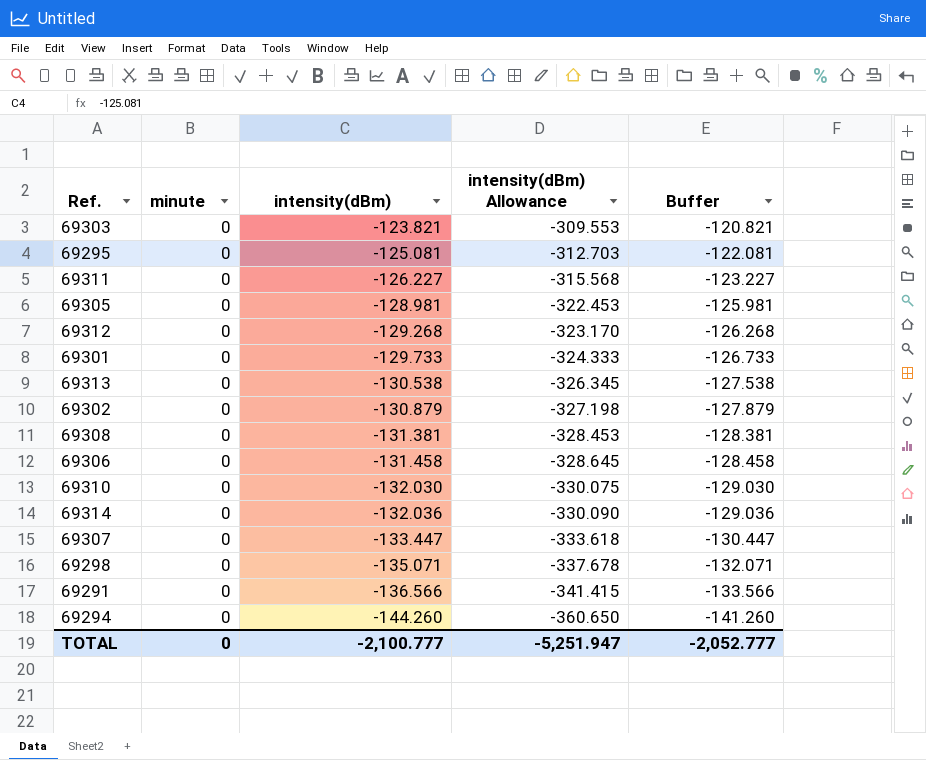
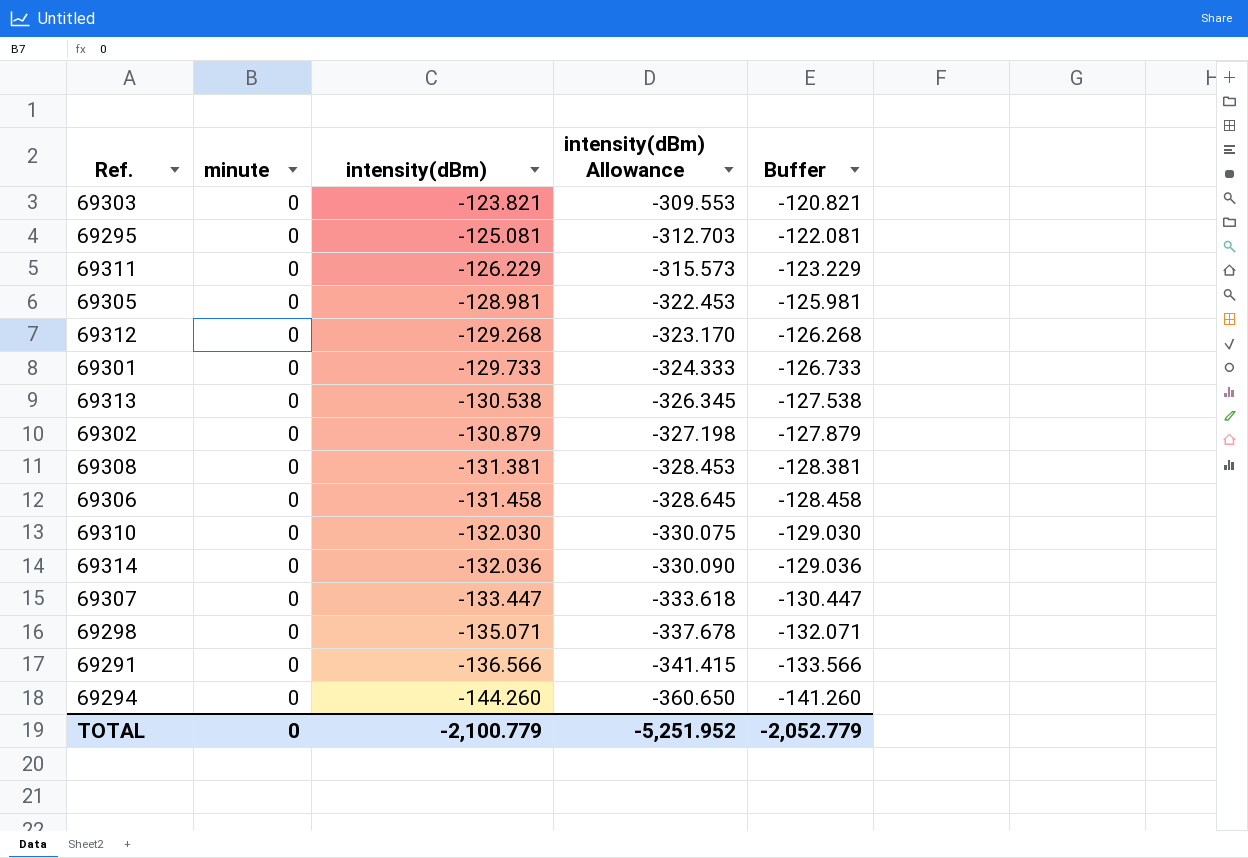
69311 | intensity(dBm): -126.227 -> -126.229
69311 | intensity(dBm) Allowance: -315.568 -> -315.573
69311 | Buffer: -123.227 -> -123.229
TOTAL | intensity(dBm): -2,100.777 -> -2,100.779
TOTAL | intensity(dBm) Allowance: -5,251.947 -> -5,251.952
TOTAL | Buffer: -2,052.777 -> -2,052.779

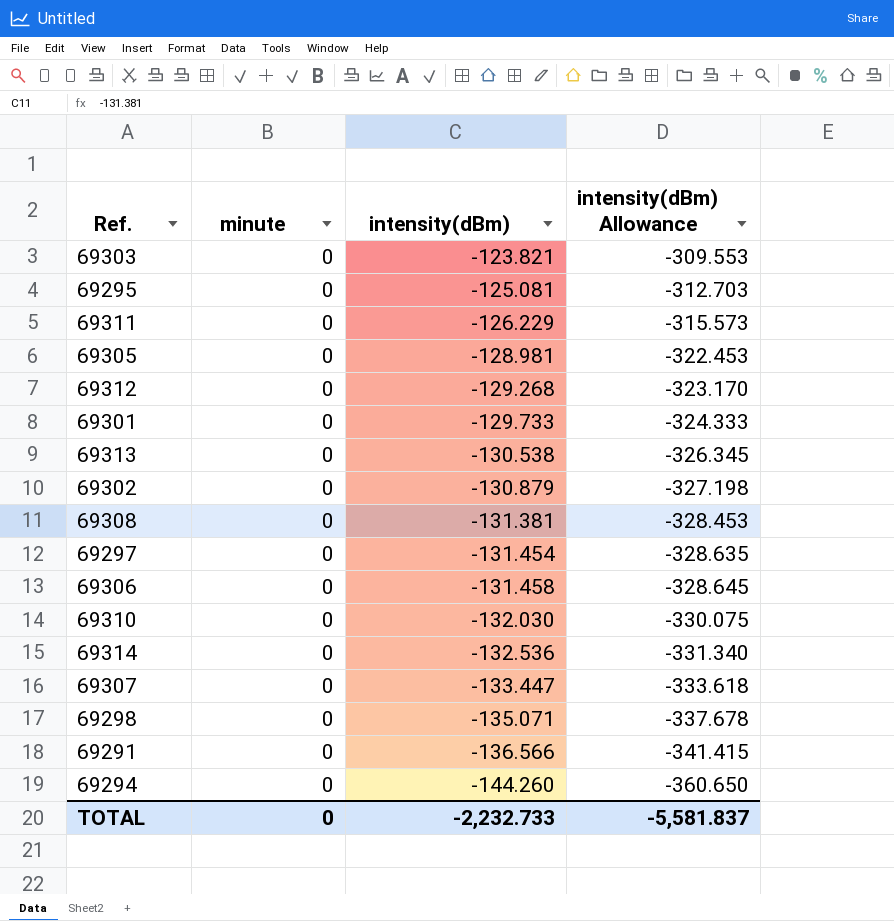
column Buffer | formula: [intensity(dBm)] + 3 -> none
row 69297: none -> 0 | -131.454 | -328.635
69314 | intensity(dBm): -132.036 -> -132.536
69314 | intensity(dBm) Allowance: -330.090 -> -331.340
TOTAL | intensity(dBm): -2,100.779 -> -2,232.733
TOTAL | intensity(dBm) Allowance: -5,251.952 -> -5,581.837

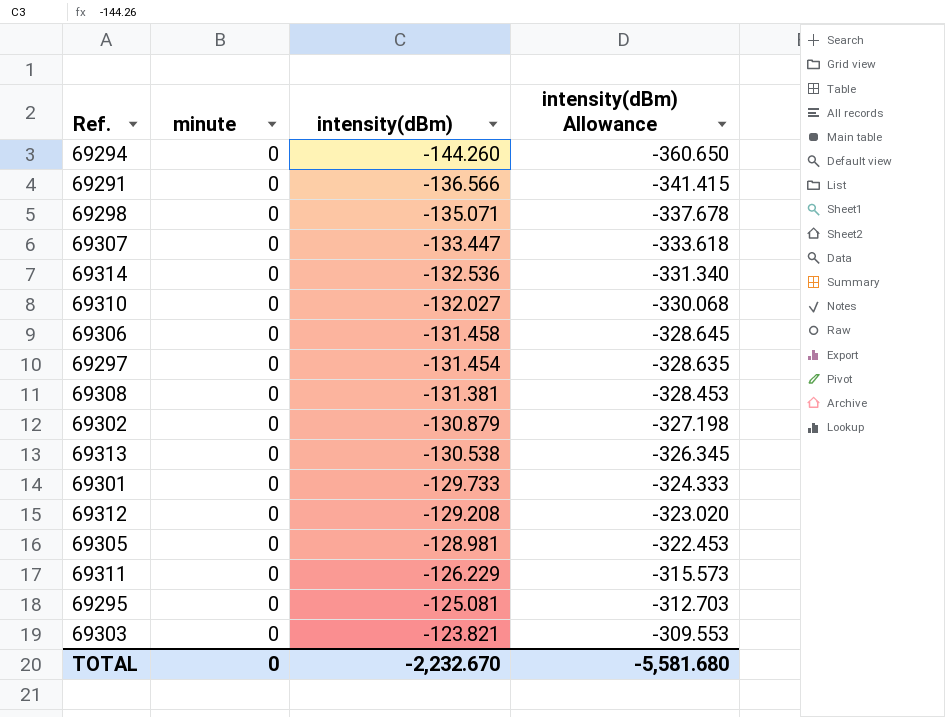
row order: intensity(dBm) descending -> intensity(dBm) ascending
69310 | intensity(dBm): -132.030 -> -132.027
69310 | intensity(dBm) Allowance: -330.075 -> -330.068
69312 | intensity(dBm): -129.268 -> -129.208
69312 | intensity(dBm) Allowance: -323.170 -> -323.020
TOTAL | intensity(dBm): -2,232.733 -> -2,232.670
TOTAL | intensity(dBm) Allowance: -5,581.837 -> -5,581.680

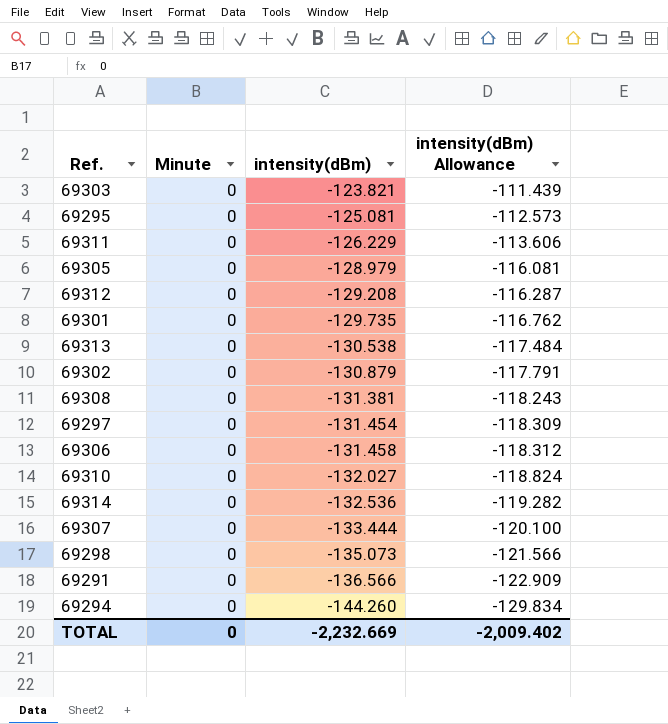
row order: intensity(dBm) ascending -> intensity(dBm) descending
column name: minute -> Minute
column intensity(dBm) Allowance | formula: [intensity(dBm)] * 2.5 -> [intensity(dBm)] * 0.9
69305 | intensity(dBm): -128.981 -> -128.979
69301 | intensity(dBm): -129.733 -> -129.735
69307 | intensity(dBm): -133.447 -> -133.444
69298 | intensity(dBm): -135.071 -> -135.073
TOTAL | intensity(dBm): -2,232.670 -> -2,232.669
TOTAL | intensity(dBm) Allowance: -5,581.680 -> -2,009.402

